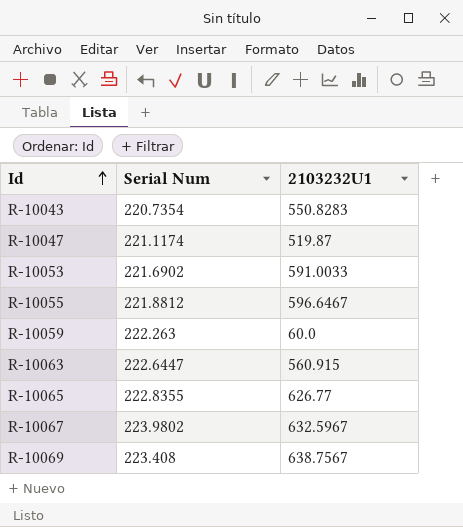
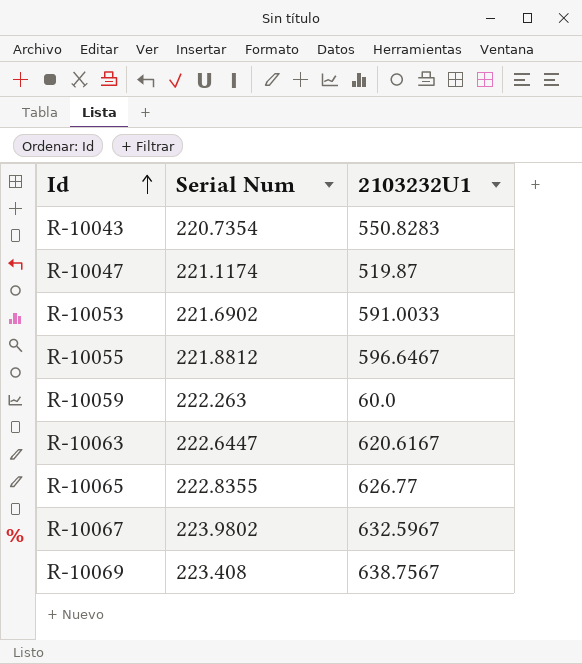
R-10063 | 2103232U1: 560.915 -> 620.6167

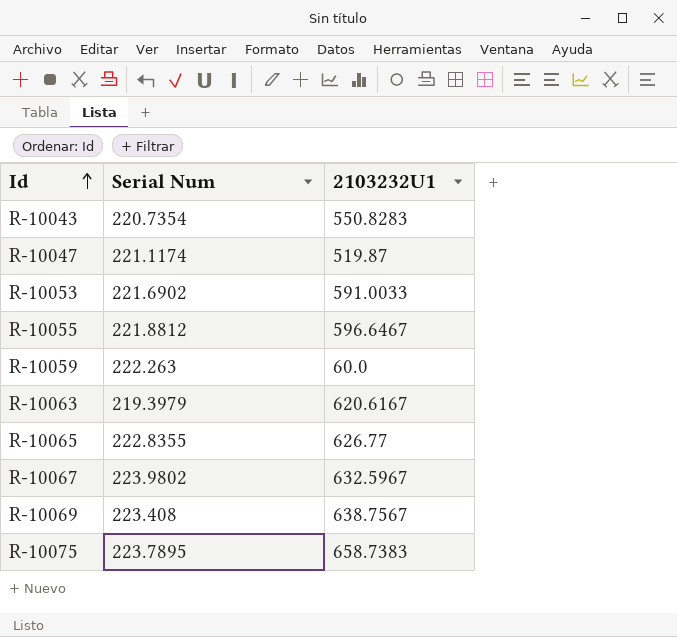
R-10063 | Serial Num: 222.6447 -> 219.3979
row R-10075: none -> 223.7895 | 658.7383

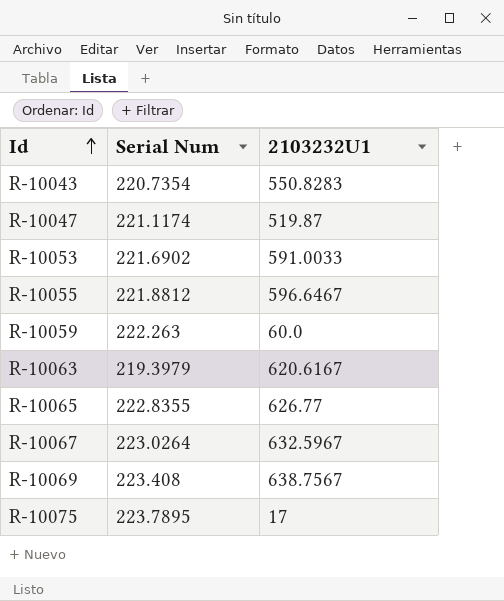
R-10067 | Serial Num: 223.9802 -> 223.0264
R-10075 | 2103232U1: 658.7383 -> 17

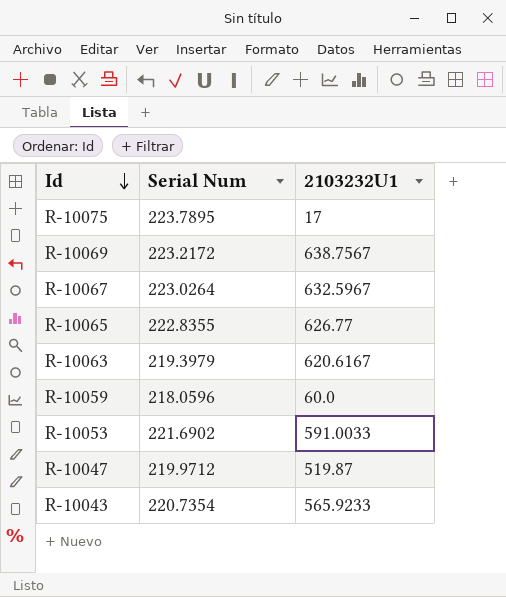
row order: Id ascending -> Id descending
row R-10055: 221.8812 | 596.6467 -> none
R-10069 | Serial Num: 223.408 -> 223.2172
R-10059 | Serial Num: 222.263 -> 218.0596
R-10047 | Serial Num: 221.1174 -> 219.9712
R-10043 | 2103232U1: 550.8283 -> 565.9233

